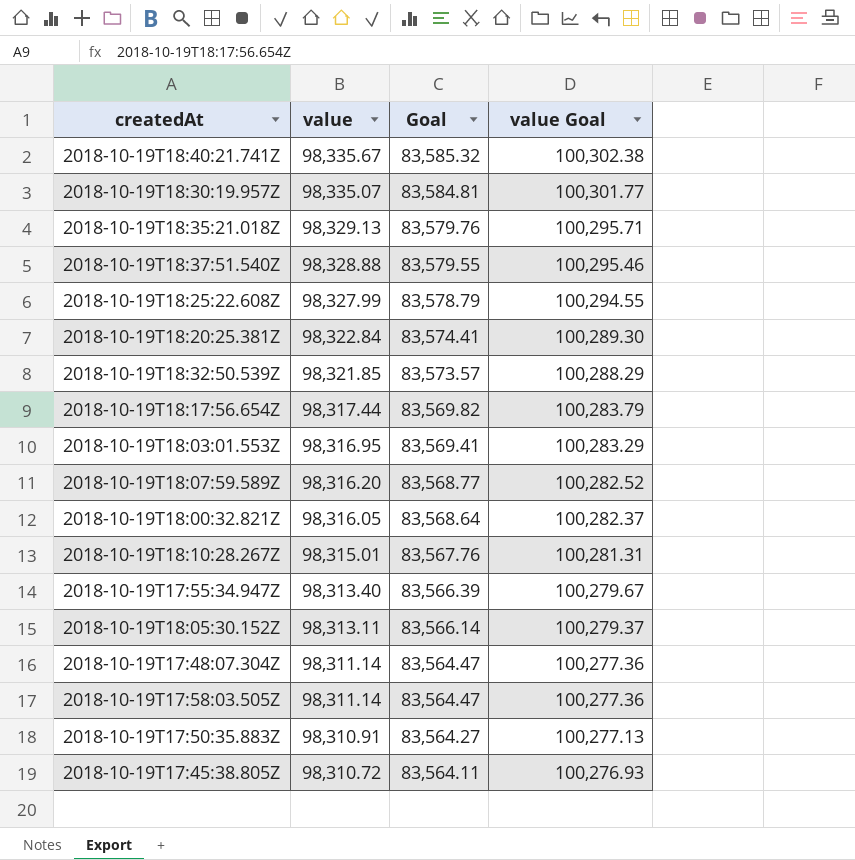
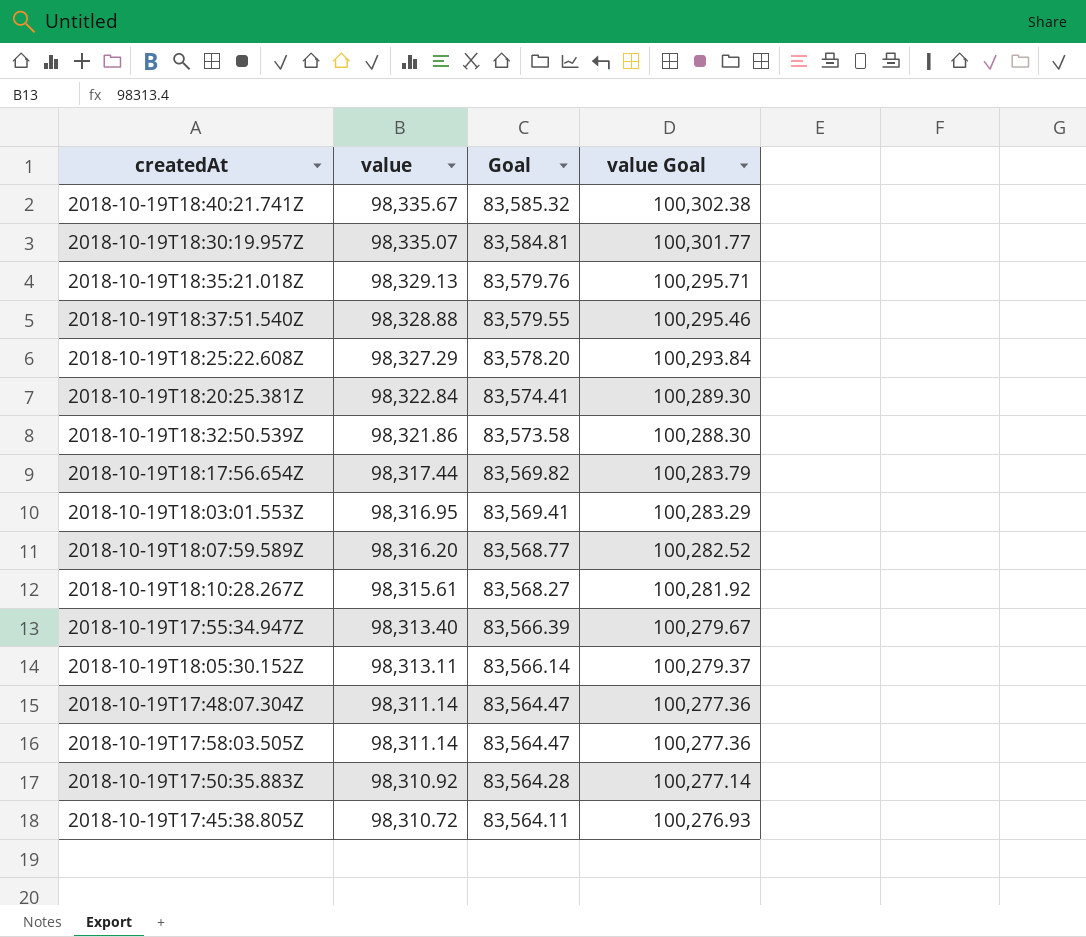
row 2018-10-19T18:00:32.821Z: 98,316.05 | 83,568.64 | 100,282.37 -> none
2018-10-19T18:25:22.608Z | value: 98,327.99 -> 98,327.29
2018-10-19T18:25:22.608Z | Goal: 83,578.79 -> 83,578.20
2018-10-19T18:25:22.608Z | value Goal: 100,294.55 -> 100,293.84
2018-10-19T18:32:50.539Z | value: 98,321.85 -> 98,321.86
2018-10-19T18:32:50.539Z | Goal: 83,573.57 -> 83,573.58
2018-10-19T18:32:50.539Z | value Goal: 100,288.29 -> 100,288.30
2018-10-19T18:10:28.267Z | value: 98,315.01 -> 98,315.61
2018-10-19T18:10:28.267Z | Goal: 83,567.76 -> 83,568.27
2018-10-19T18:10:28.267Z | value Goal: 100,281.31 -> 100,281.92
2018-10-19T17:50:35.883Z | value: 98,310.91 -> 98,310.92
2018-10-19T17:50:35.883Z | Goal: 83,564.27 -> 83,564.28
2018-10-19T17:50:35.883Z | value Goal: 100,277.13 -> 100,277.14

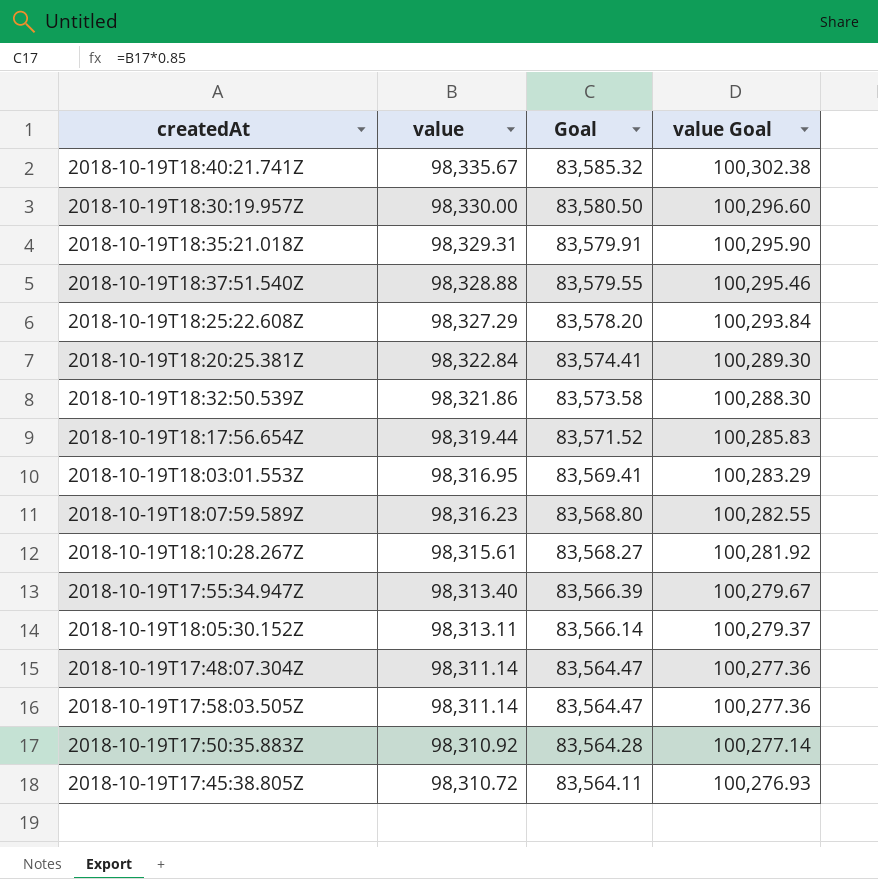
2018-10-19T18:30:19.957Z | value: 98,335.07 -> 98,330.00
2018-10-19T18:30:19.957Z | Goal: 83,584.81 -> 83,580.50
2018-10-19T18:30:19.957Z | value Goal: 100,301.77 -> 100,296.60
2018-10-19T18:35:21.018Z | value: 98,329.13 -> 98,329.31
2018-10-19T18:35:21.018Z | Goal: 83,579.76 -> 83,579.91
2018-10-19T18:35:21.018Z | value Goal: 100,295.71 -> 100,295.90
2018-10-19T18:17:56.654Z | value: 98,317.44 -> 98,319.44
2018-10-19T18:17:56.654Z | Goal: 83,569.82 -> 83,571.52
2018-10-19T18:17:56.654Z | value Goal: 100,283.79 -> 100,285.83
2018-10-19T18:07:59.589Z | value: 98,316.20 -> 98,316.23
2018-10-19T18:07:59.589Z | Goal: 83,568.77 -> 83,568.80
2018-10-19T18:07:59.589Z | value Goal: 100,282.52 -> 100,282.55

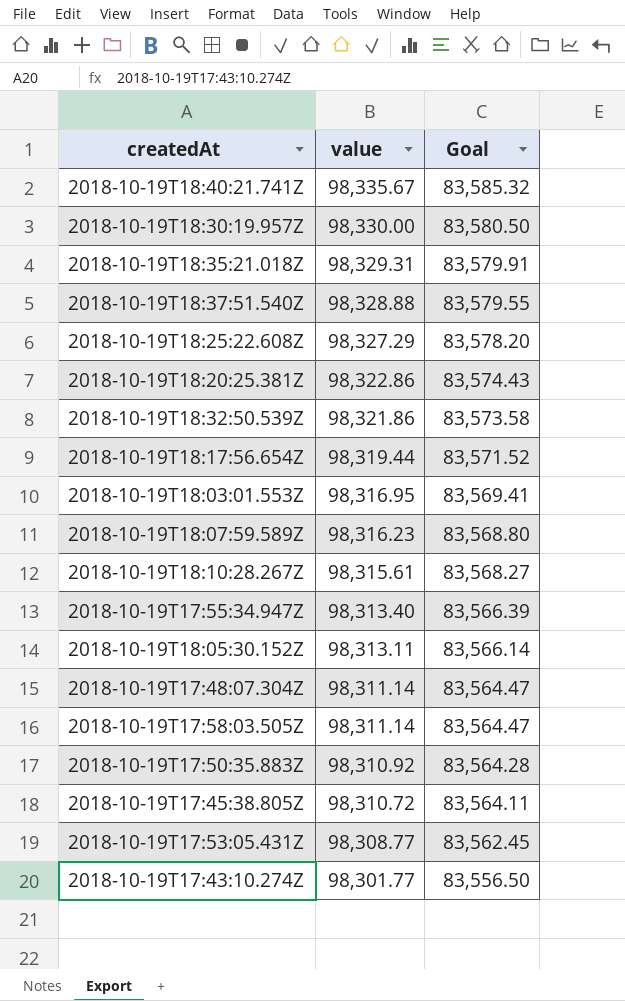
column value Goal | formula: [value] * 1.02 -> none
2018-10-19T18:20:25.381Z | value: 98,322.84 -> 98,322.86
2018-10-19T18:20:25.381Z | Goal: 83,574.41 -> 83,574.43
row 2018-10-19T17:53:05.431Z: none -> 98,308.77 | 83,562.45
row 2018-10-19T17:43:10.274Z: none -> 98,301.77 | 83,556.50

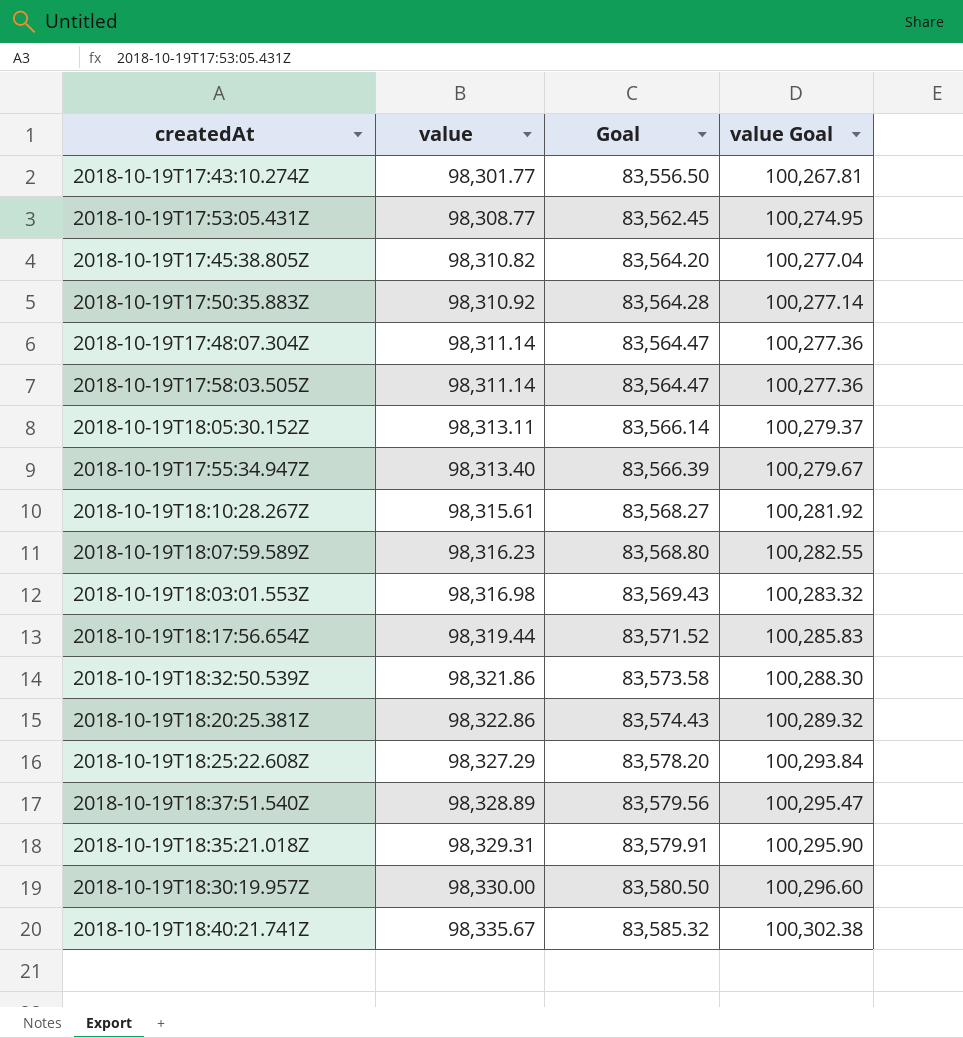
row order: value descending -> value ascending
column value Goal | formula: none -> [value] * 1.02
2018-10-19T17:45:38.805Z | value: 98,310.72 -> 98,310.82
2018-10-19T17:45:38.805Z | Goal: 83,564.11 -> 83,564.20
2018-10-19T18:03:01.553Z | value: 98,316.95 -> 98,316.98
2018-10-19T18:03:01.553Z | Goal: 83,569.41 -> 83,569.43
2018-10-19T18:37:51.540Z | value: 98,328.88 -> 98,328.89
2018-10-19T18:37:51.540Z | Goal: 83,579.55 -> 83,579.56

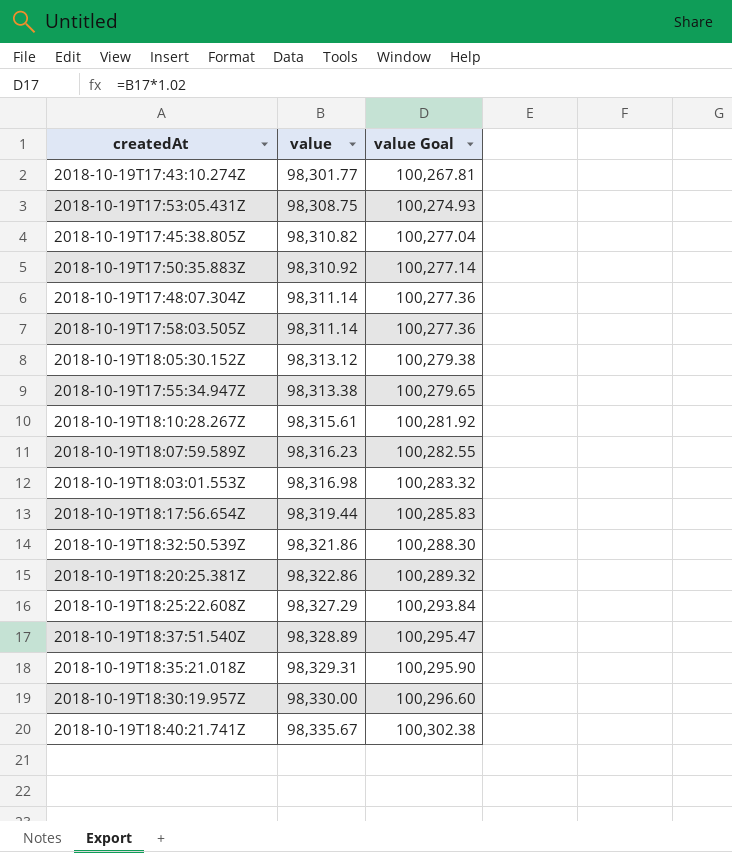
column Goal | formula: [value] * 0.85 -> none
2018-10-19T17:53:05.431Z | value: 98,308.77 -> 98,308.75
2018-10-19T17:53:05.431Z | value Goal: 100,274.95 -> 100,274.93
2018-10-19T18:05:30.152Z | value: 98,313.11 -> 98,313.12
2018-10-19T18:05:30.152Z | value Goal: 100,279.37 -> 100,279.38
2018-10-19T17:55:34.947Z | value: 98,313.40 -> 98,313.38
2018-10-19T17:55:34.947Z | value Goal: 100,279.67 -> 100,279.65

